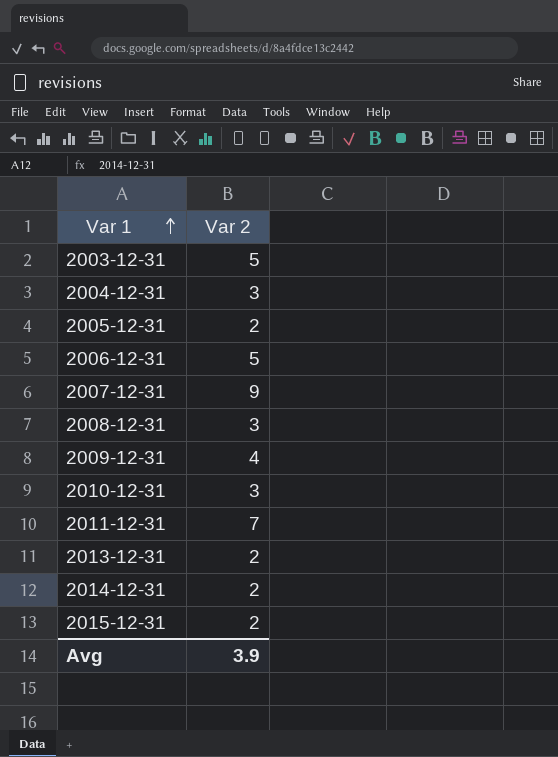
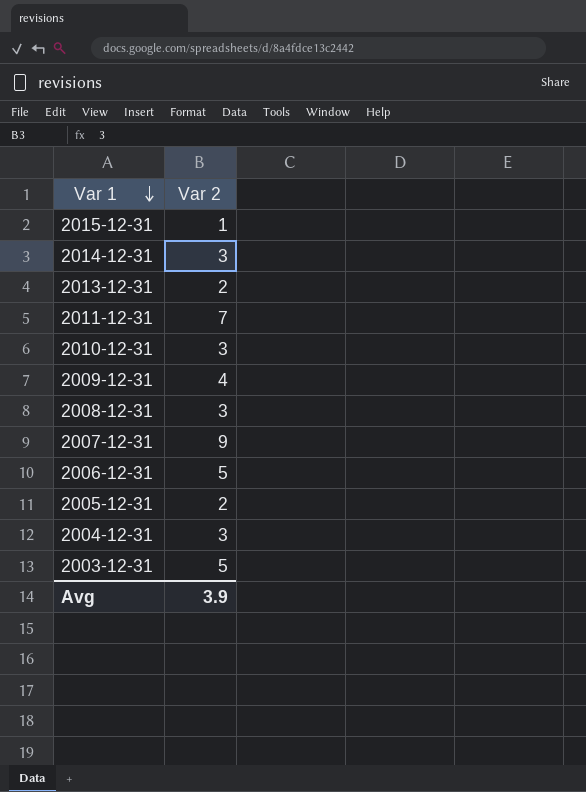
row order: Var 1 ascending -> Var 1 descending
2015-12-31 | Var 2: 2 -> 1
2014-12-31 | Var 2: 2 -> 3

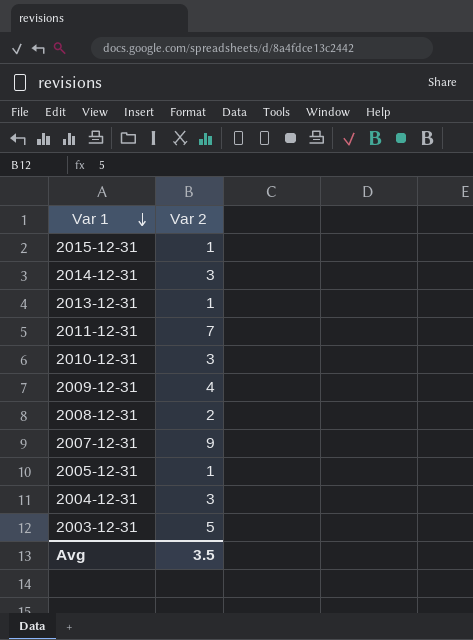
row 2006-12-31: 5 -> none
2013-12-31 | Var 2: 2 -> 1
2008-12-31 | Var 2: 3 -> 2
2005-12-31 | Var 2: 2 -> 1
Avg | Var 2: 3.9 -> 3.5

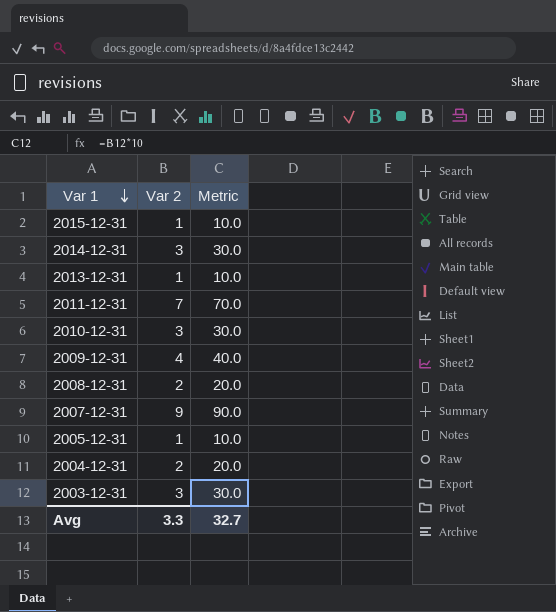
column Metric | formula: none -> [Var 2] * 10
2004-12-31 | Var 2: 3 -> 2
2003-12-31 | Var 2: 5 -> 3
Avg | Var 2: 3.5 -> 3.3

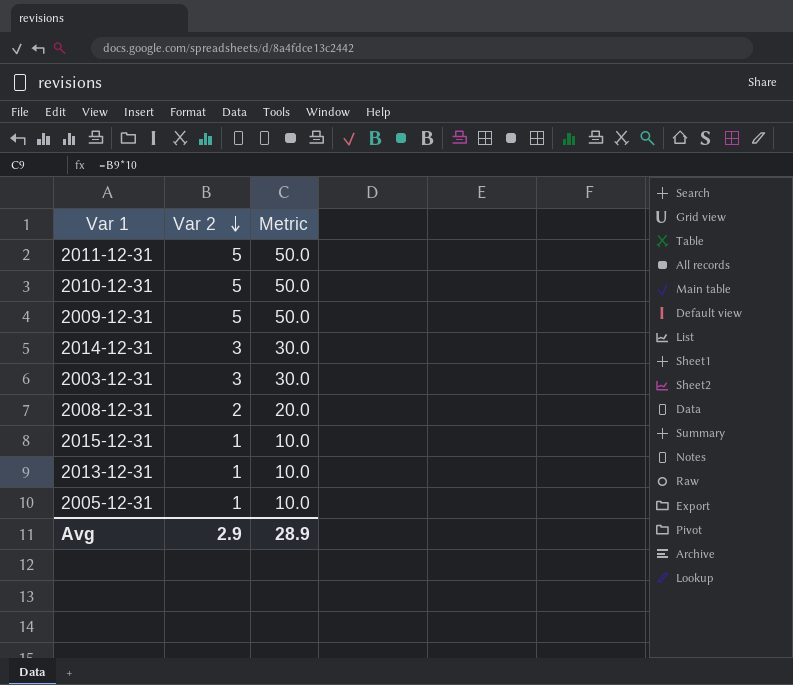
row order: Var 1 descending -> Var 2 descending
row 2007-12-31: 9 | 90.0 -> none
row 2004-12-31: 2 | 20.0 -> none
2011-12-31 | Var 2: 7 -> 5
2011-12-31 | Metric: 70.0 -> 50.0
2010-12-31 | Var 2: 3 -> 5
2010-12-31 | Metric: 30.0 -> 50.0
2009-12-31 | Var 2: 4 -> 5
2009-12-31 | Metric: 40.0 -> 50.0
Avg | Var 2: 3.3 -> 2.9
Avg | Metric: 32.7 -> 28.9

